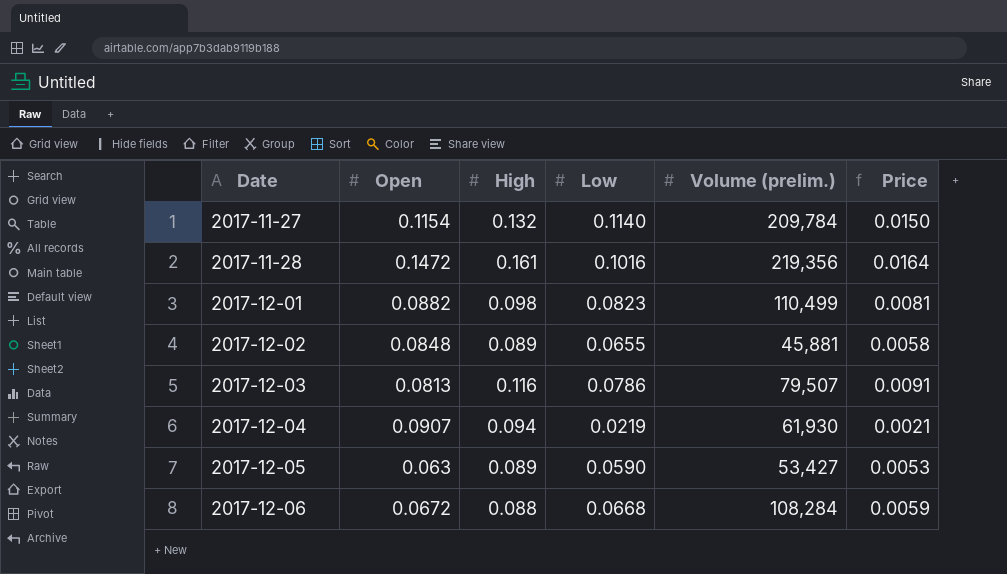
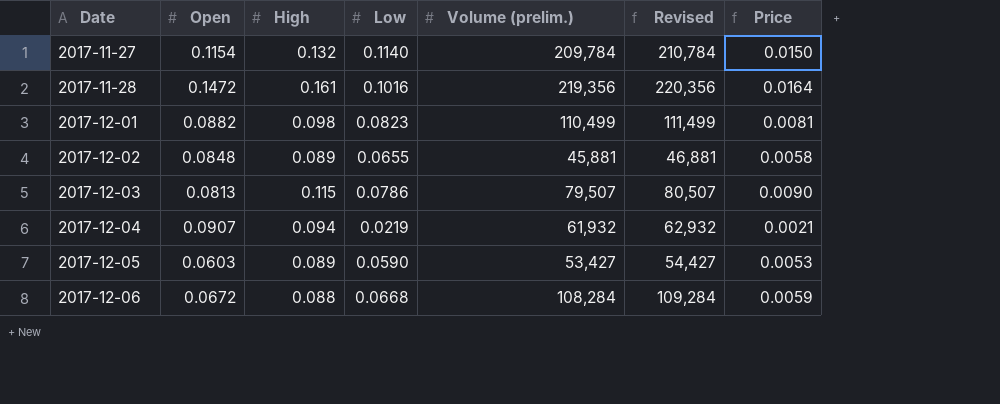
column Revised | formula: none -> [Volume (prelim.)] + 1000
2017-12-03 | High: 0.116 -> 0.115
2017-12-03 | Price: 0.0091 -> 0.0090
2017-12-04 | Volume (prelim.): 61,930 -> 61,932
2017-12-05 | Open: 0.063 -> 0.0603

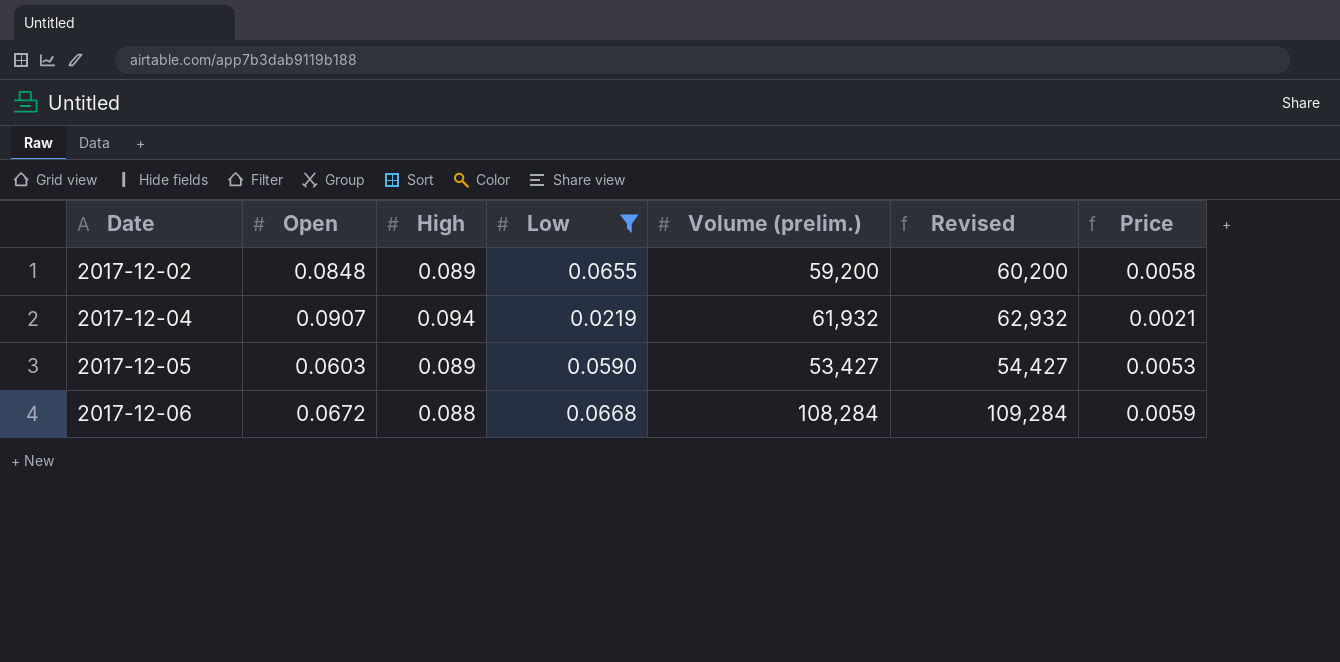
filter: none -> Low <= 0.0668
2017-12-02 | Volume (prelim.): 45,881 -> 59,200
2017-12-02 | Revised: 46,881 -> 60,200

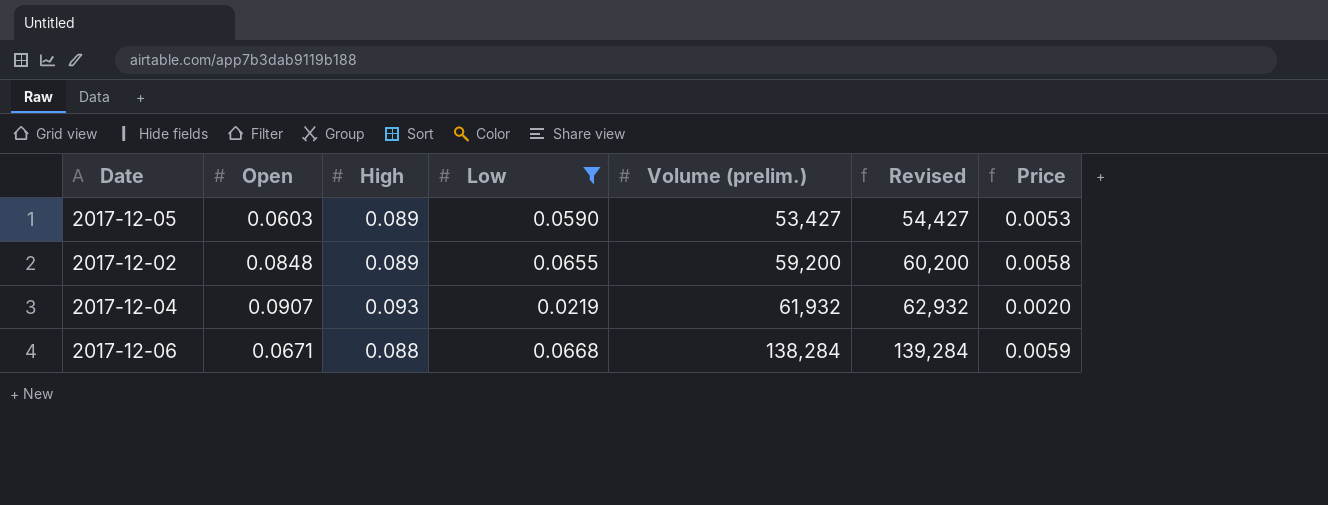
row order: Date ascending -> Volume (prelim.) ascending
2017-12-04 | High: 0.094 -> 0.093
2017-12-04 | Price: 0.0021 -> 0.0020
2017-12-06 | Open: 0.0672 -> 0.0671
2017-12-06 | Volume (prelim.): 108,284 -> 138,284
2017-12-06 | Revised: 109,284 -> 139,284

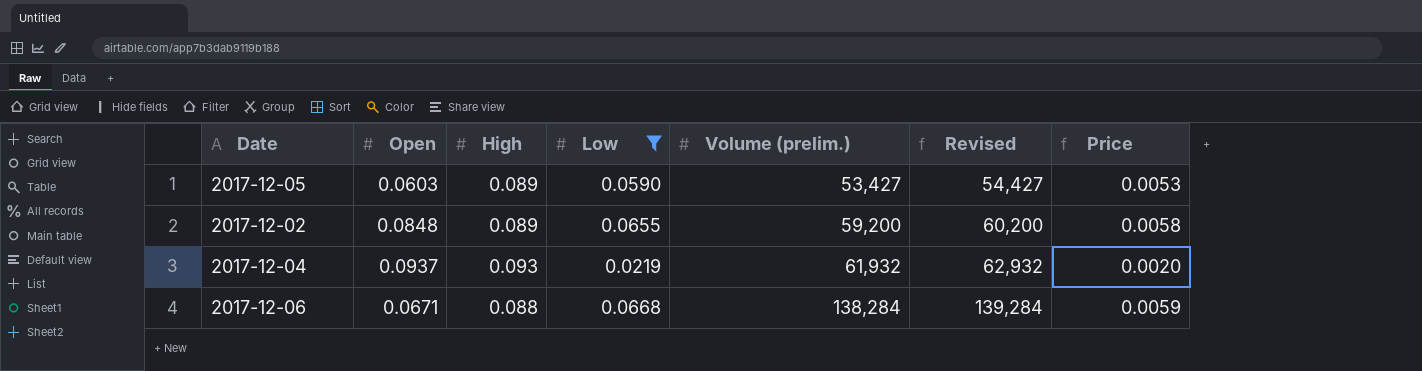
2017-12-04 | Open: 0.0907 -> 0.0937

